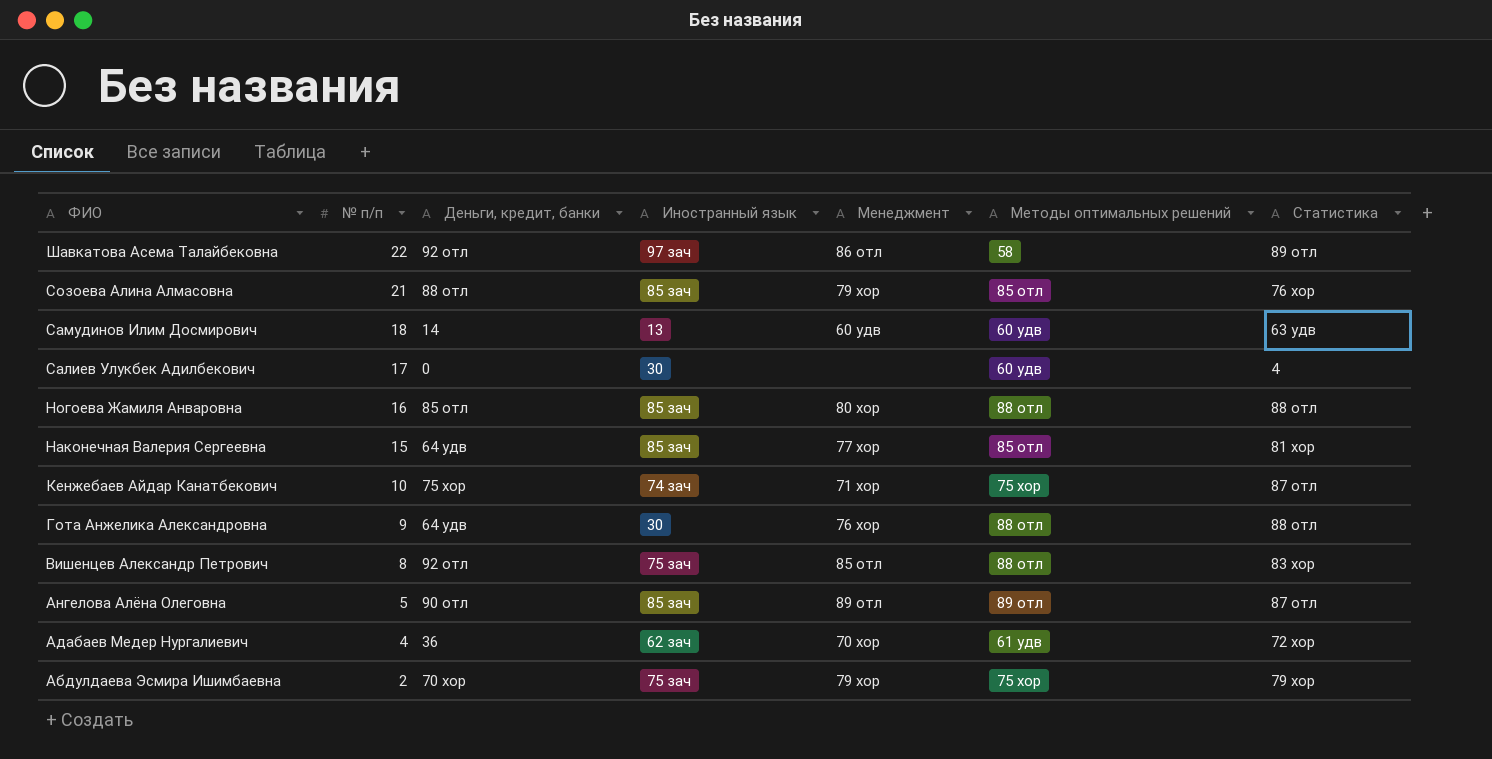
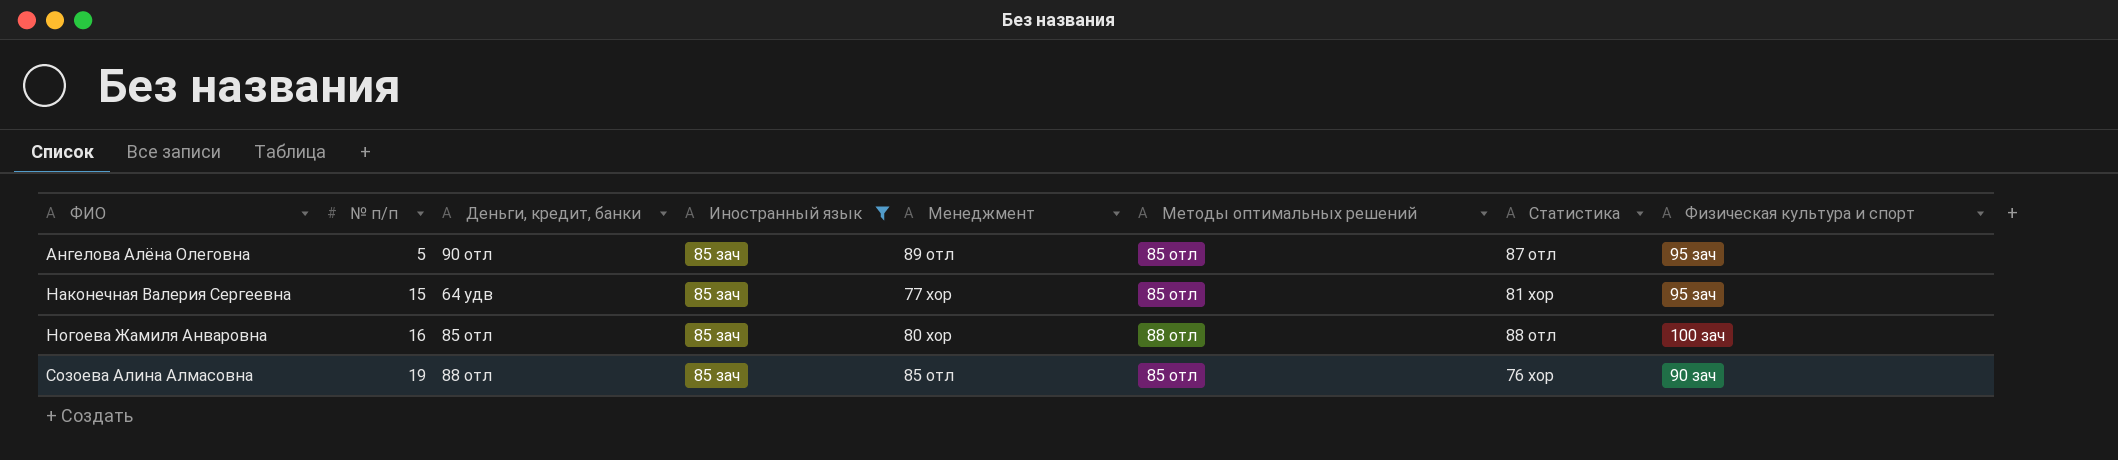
filter: none -> Иностранный язык = 85 зач
row order: ФИО descending -> ФИО ascending
column Физическая культура и спорт | position: none -> 8
Ангелова Алёна Олеговна | Методы оптимальных решений: 89 отл -> 85 отл
Созоева Алина Алмасовна | № п/п: 21 -> 19
Созоева Алина Алмасовна | Менеджмент: 79 хор -> 85 отл

